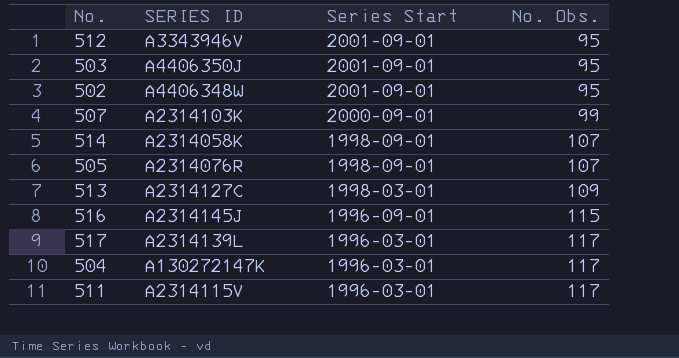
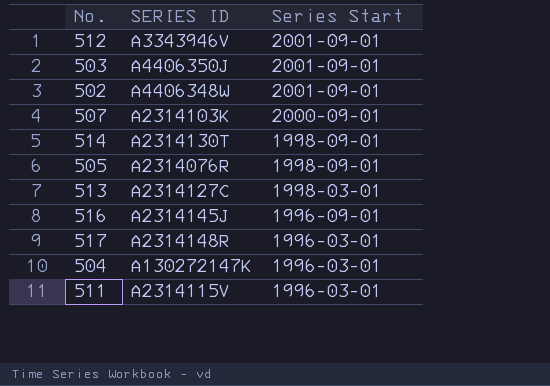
column No. Obs. | position: 4 -> none
514 | SERIES ID: A2314058K -> A2314130T
517 | SERIES ID: A2314139L -> A2314148R

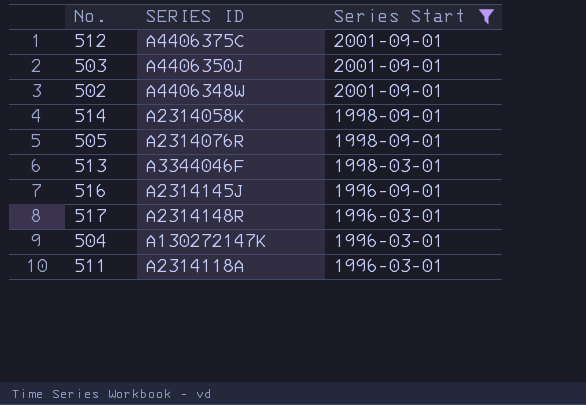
filter: none -> Series Start != 2000-09-01
512 | SERIES ID: A3343946V -> A4406375C
514 | SERIES ID: A2314130T -> A2314058K
513 | SERIES ID: A2314127C -> A3344046F
511 | SERIES ID: A2314115V -> A2314118A

